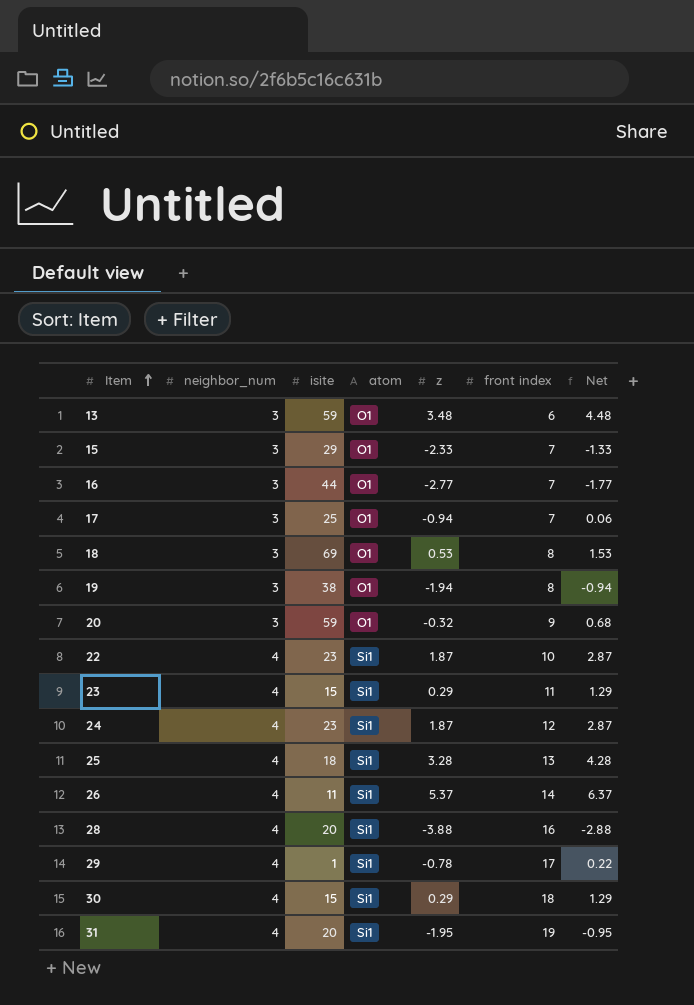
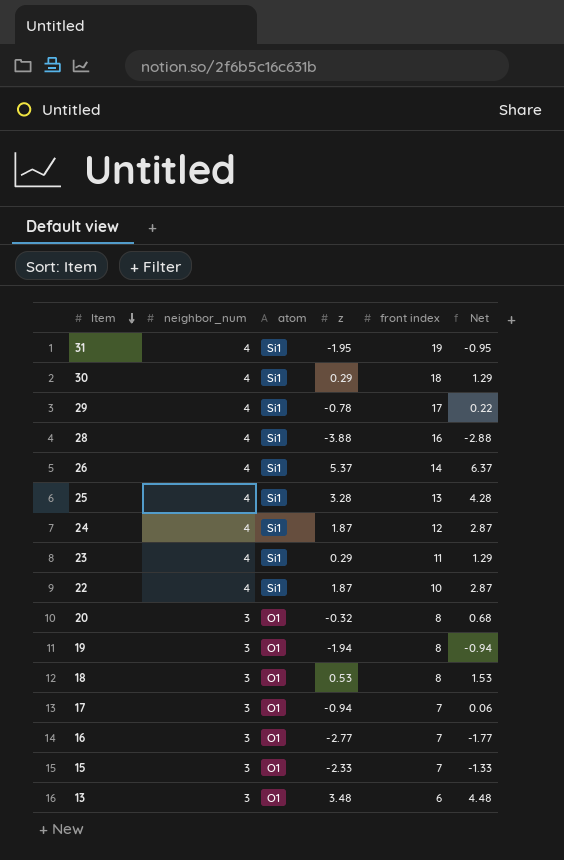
row order: Item ascending -> Item descending
column isite | position: 3 -> none
20 | front index: 9 -> 8

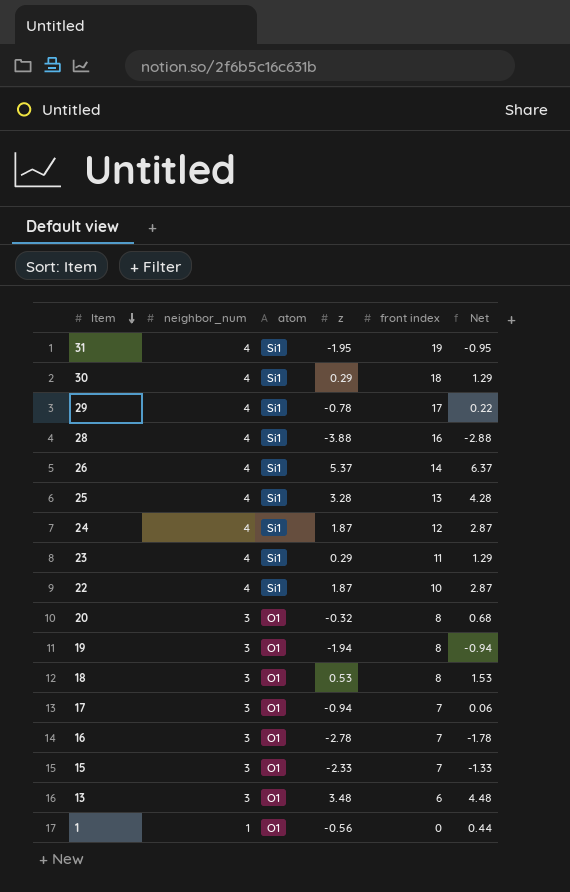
16 | z: -2.77 -> -2.78
16 | Net: -1.77 -> -1.78
row 1: none -> 1 | O1 | -0.56 | 0 | 0.44

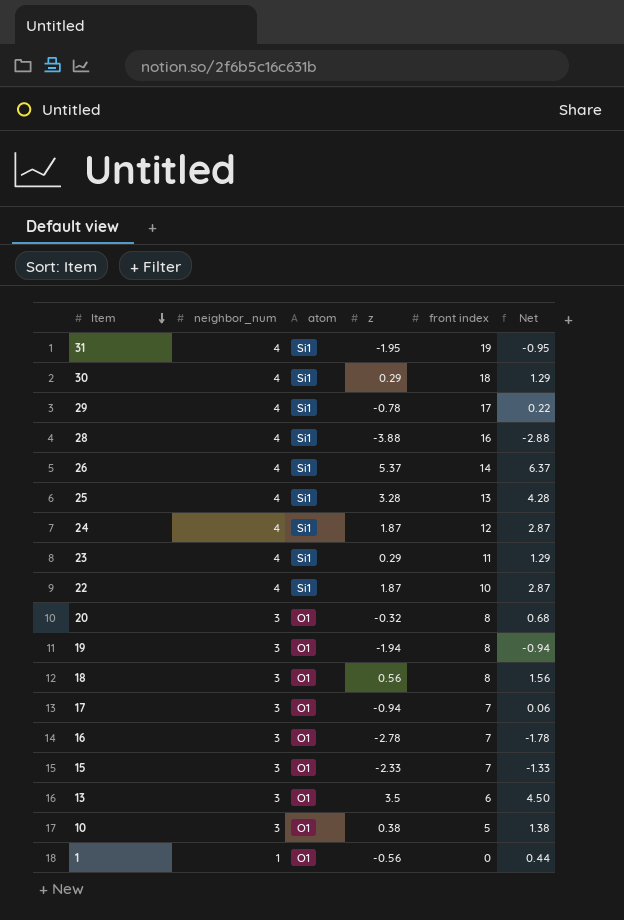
18 | z: 0.53 -> 0.56
18 | Net: 1.53 -> 1.56
13 | z: 3.48 -> 3.5
13 | Net: 4.48 -> 4.50
row 10: none -> 3 | O1 | 0.38 | 5 | 1.38

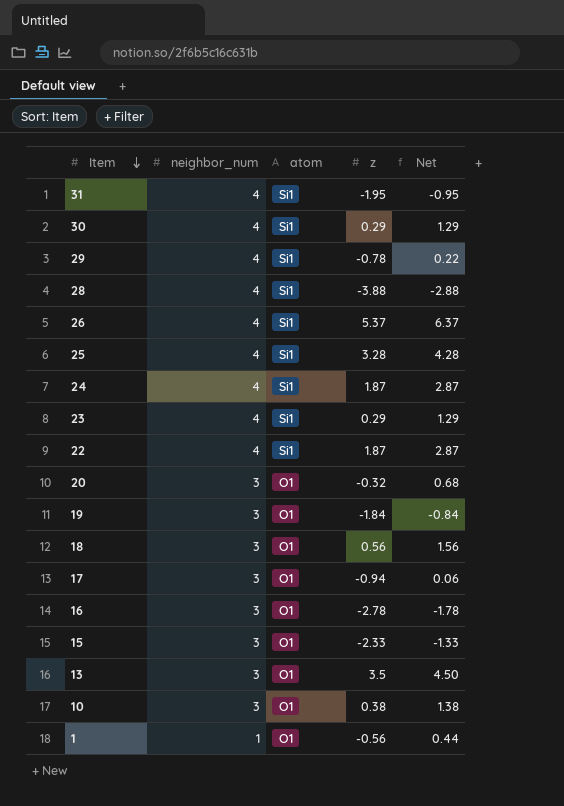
column front index | position: 5 -> none
19 | z: -1.94 -> -1.84
19 | Net: -0.94 -> -0.84

